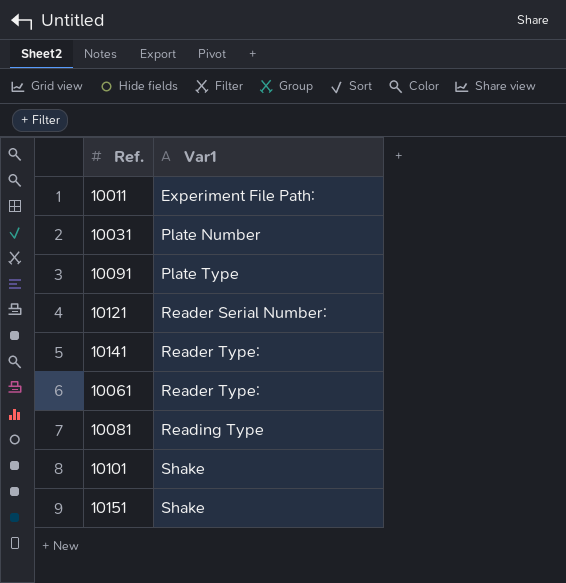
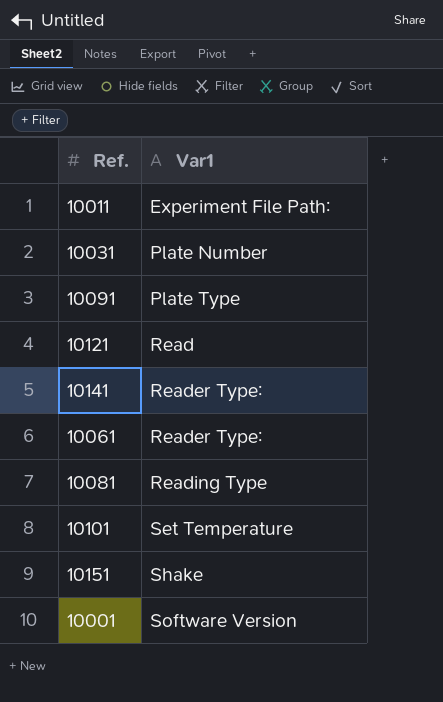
10121 | Var1: Reader Serial Number: -> Read
10101 | Var1: Shake -> Set Temperature
row 10001: none -> Software Version

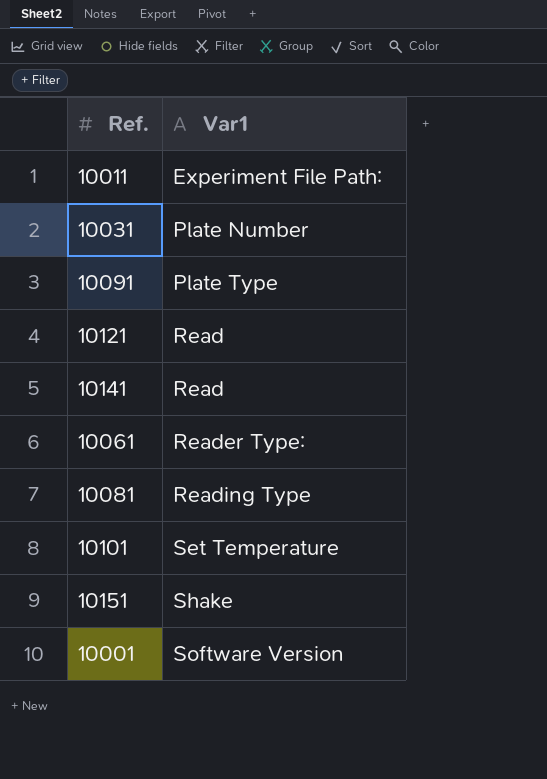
10141 | Var1: Reader Type: -> Read

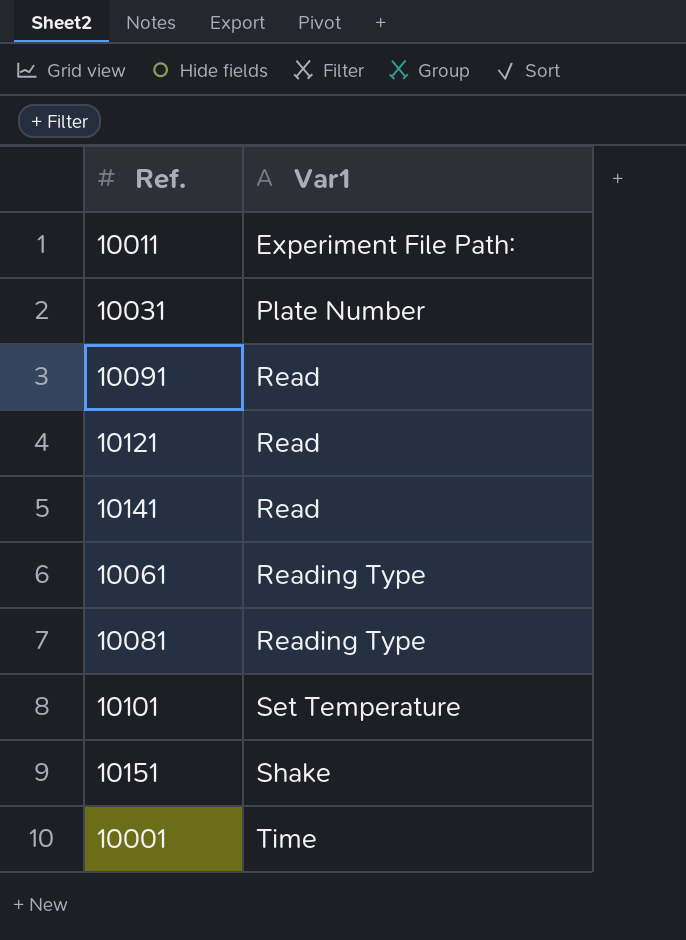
10091 | Var1: Plate Type -> Read
10061 | Var1: Reader Type: -> Reading Type
10001 | Var1: Software Version -> Time

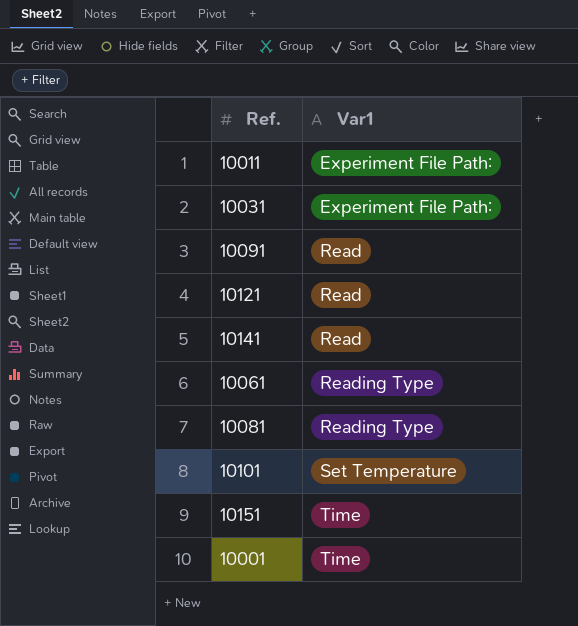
10031 | Var1: Plate Number -> Experiment File Path:
10151 | Var1: Shake -> Time

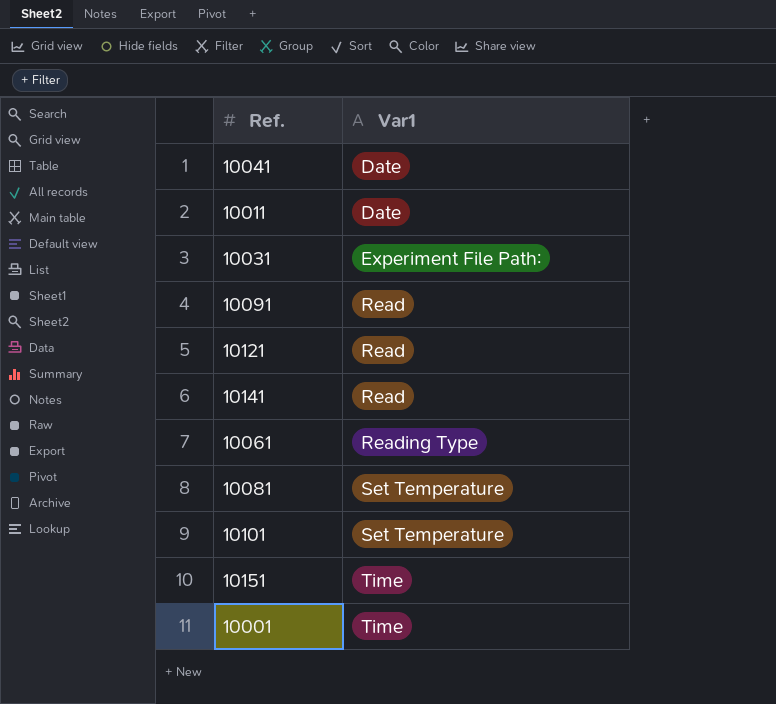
row 10041: none -> Date
10011 | Var1: Experiment File Path: -> Date
10081 | Var1: Reading Type -> Set Temperature

